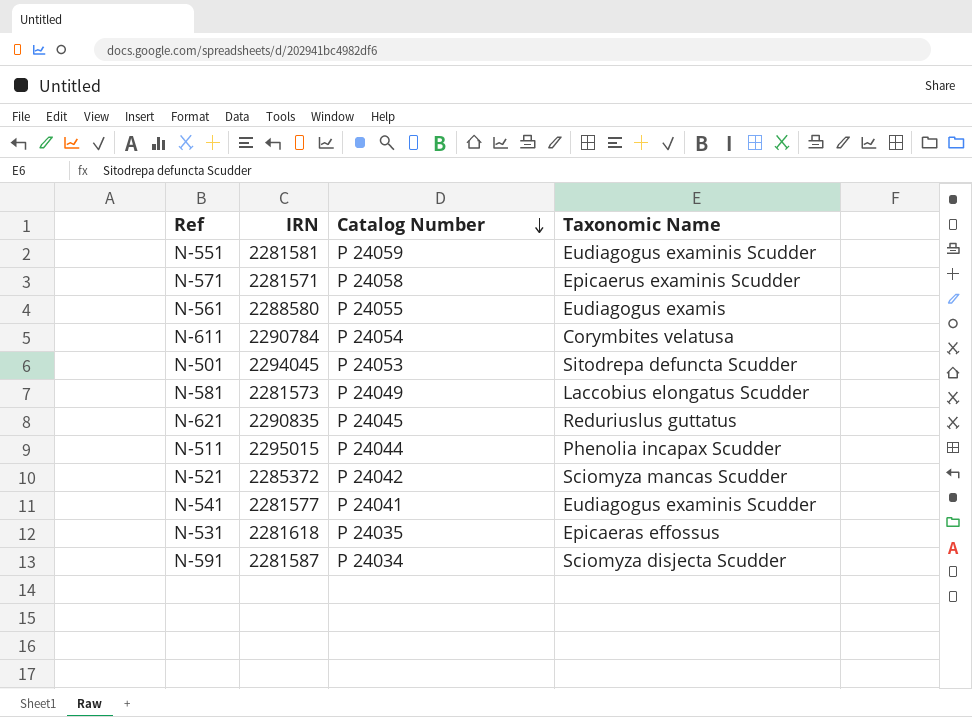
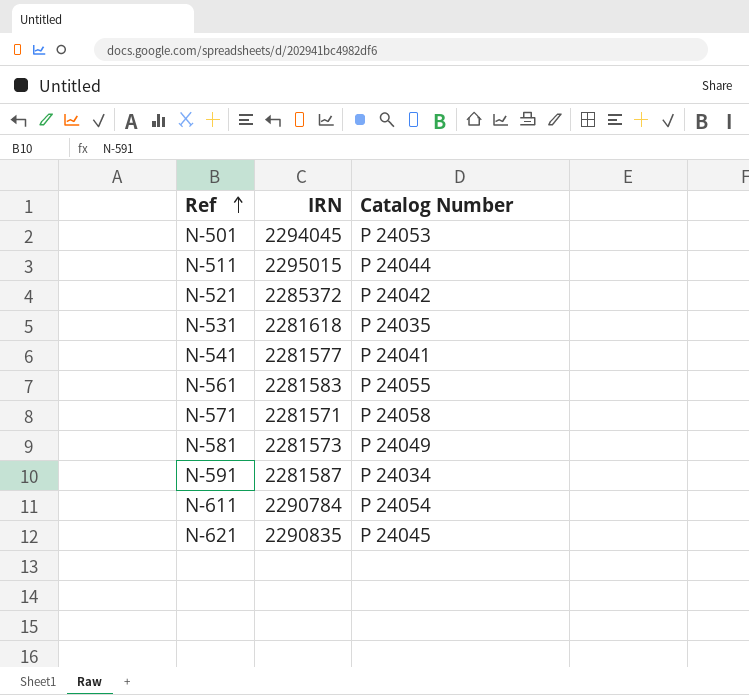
row order: Catalog Number descending -> Ref ascending
column Taxonomic Name | position: 4 -> none
row N-551: 2281581 | P 24059 | Eudiagogus examinis Scudder -> none
N-561 | IRN: 2288580 -> 2281583

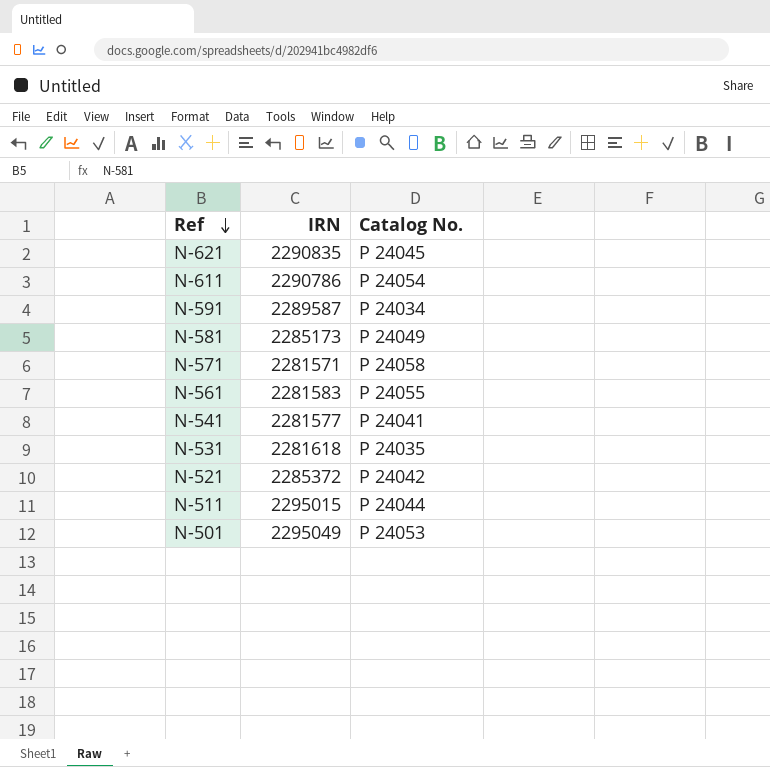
row order: Ref ascending -> Ref descending
column name: Catalog Number -> Catalog No.
N-611 | IRN: 2290784 -> 2290786
N-591 | IRN: 2281587 -> 2289587
N-581 | IRN: 2281573 -> 2285173
N-501 | IRN: 2294045 -> 2295049

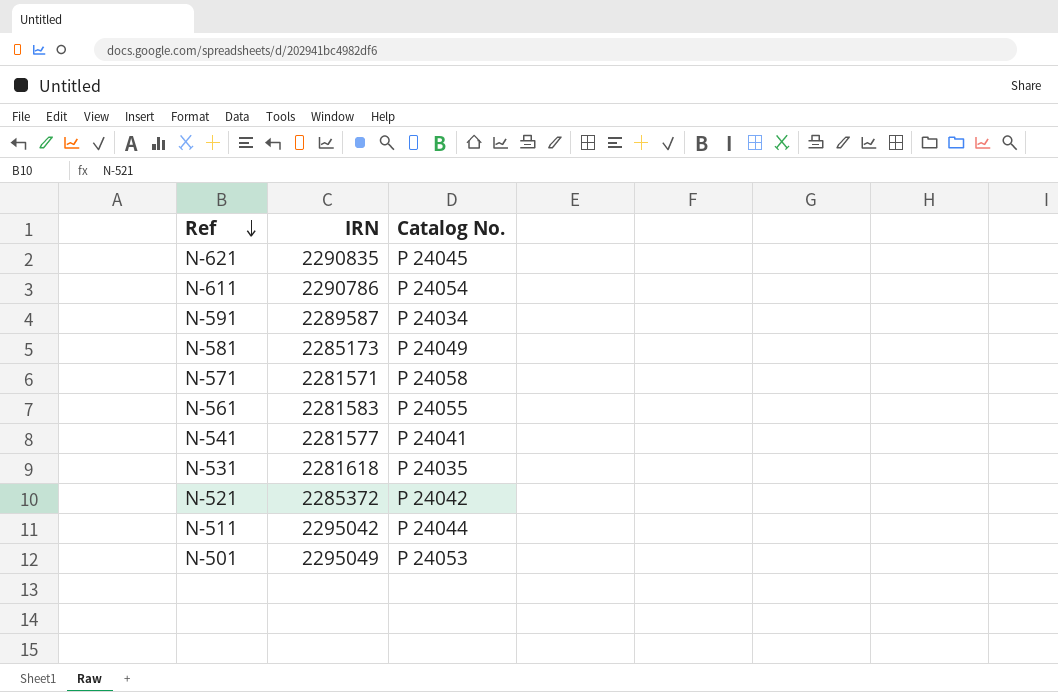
N-511 | IRN: 2295015 -> 2295042

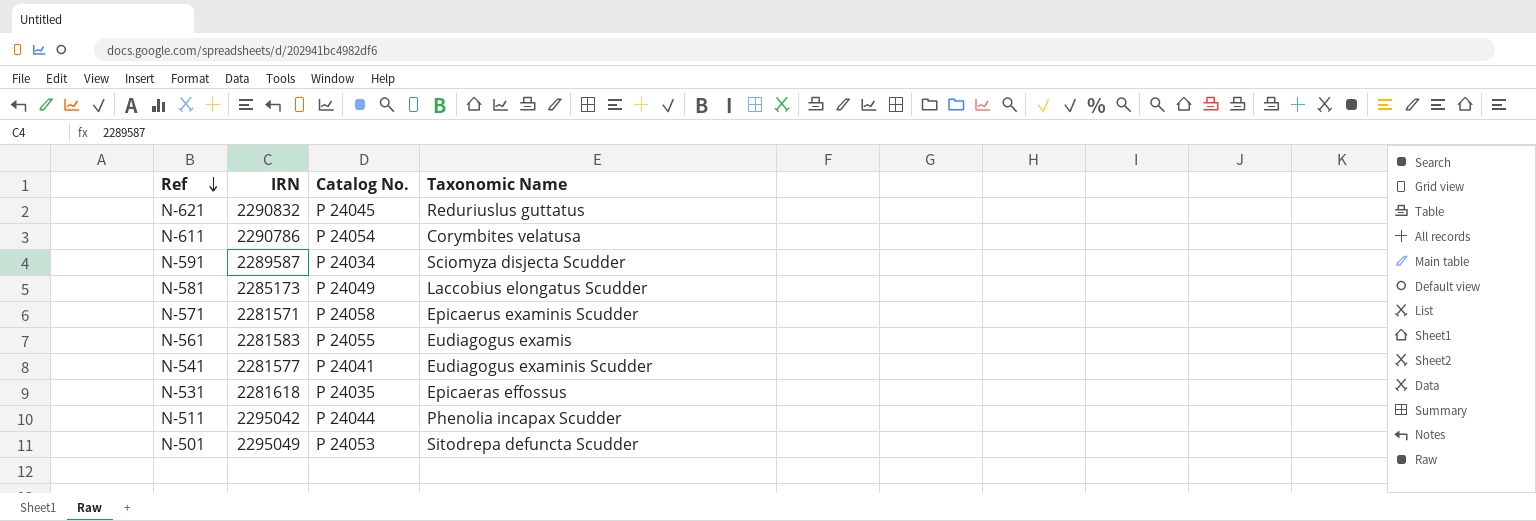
column Taxonomic Name | position: none -> 4
row N-521: 2285372 | P 24042 -> none
N-621 | IRN: 2290835 -> 2290832

